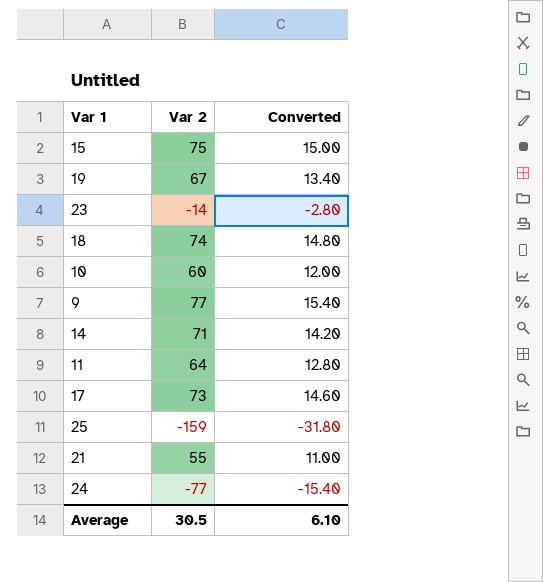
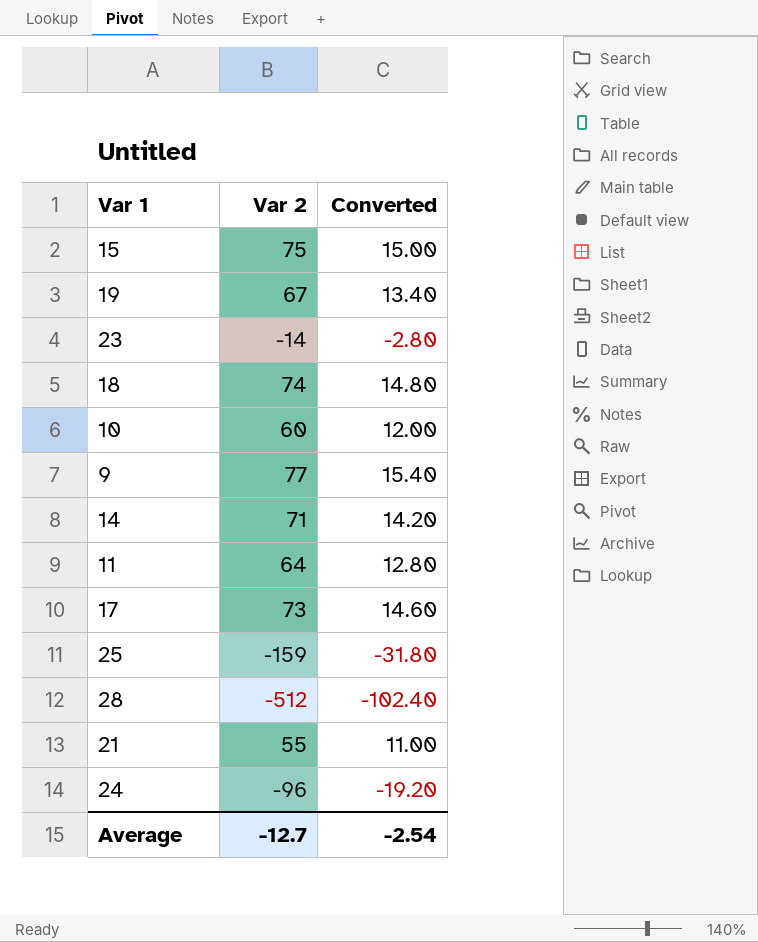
row 28: none -> -512 | -102.40
24 | Var 2: -77 -> -96
24 | Converted: -15.40 -> -19.20
Average | Var 2: 30.5 -> -12.7
Average | Converted: 6.10 -> -2.54

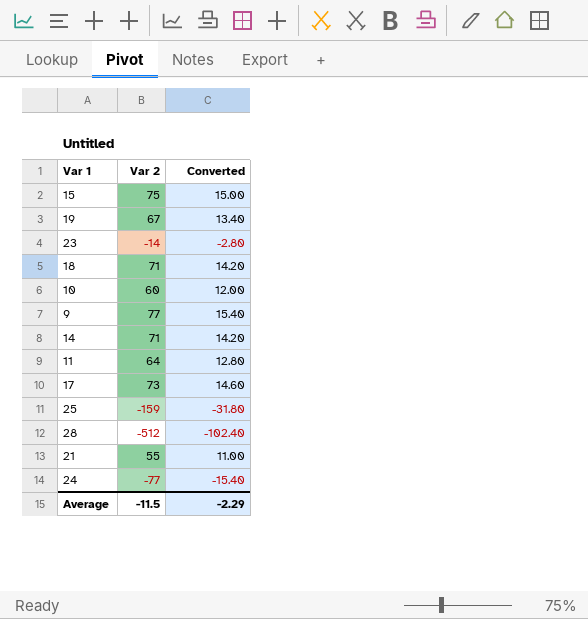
18 | Var 2: 74 -> 71
18 | Converted: 14.80 -> 14.20
24 | Var 2: -96 -> -77
24 | Converted: -19.20 -> -15.40
Average | Var 2: -12.7 -> -11.5
Average | Converted: -2.54 -> -2.29

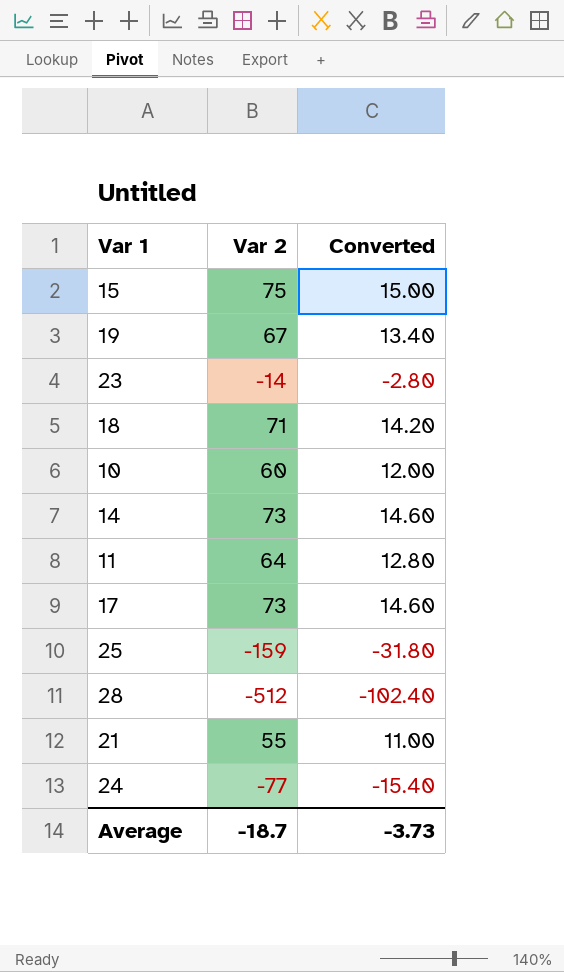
row 9: 77 | 15.40 -> none
14 | Var 2: 71 -> 73
14 | Converted: 14.20 -> 14.60
Average | Var 2: -11.5 -> -18.7
Average | Converted: -2.29 -> -3.73

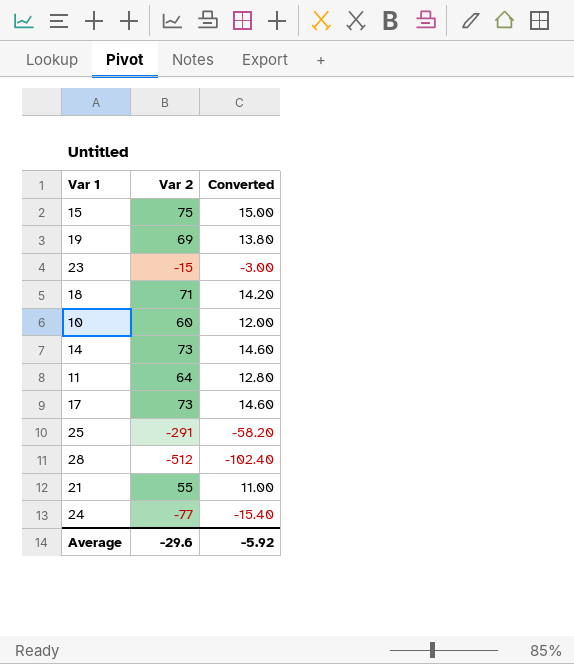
19 | Var 2: 67 -> 69
19 | Converted: 13.40 -> 13.80
23 | Var 2: -14 -> -15
23 | Converted: -2.80 -> -3.00
25 | Var 2: -159 -> -291
25 | Converted: -31.80 -> -58.20
Average | Var 2: -18.7 -> -29.6
Average | Converted: -3.73 -> -5.92

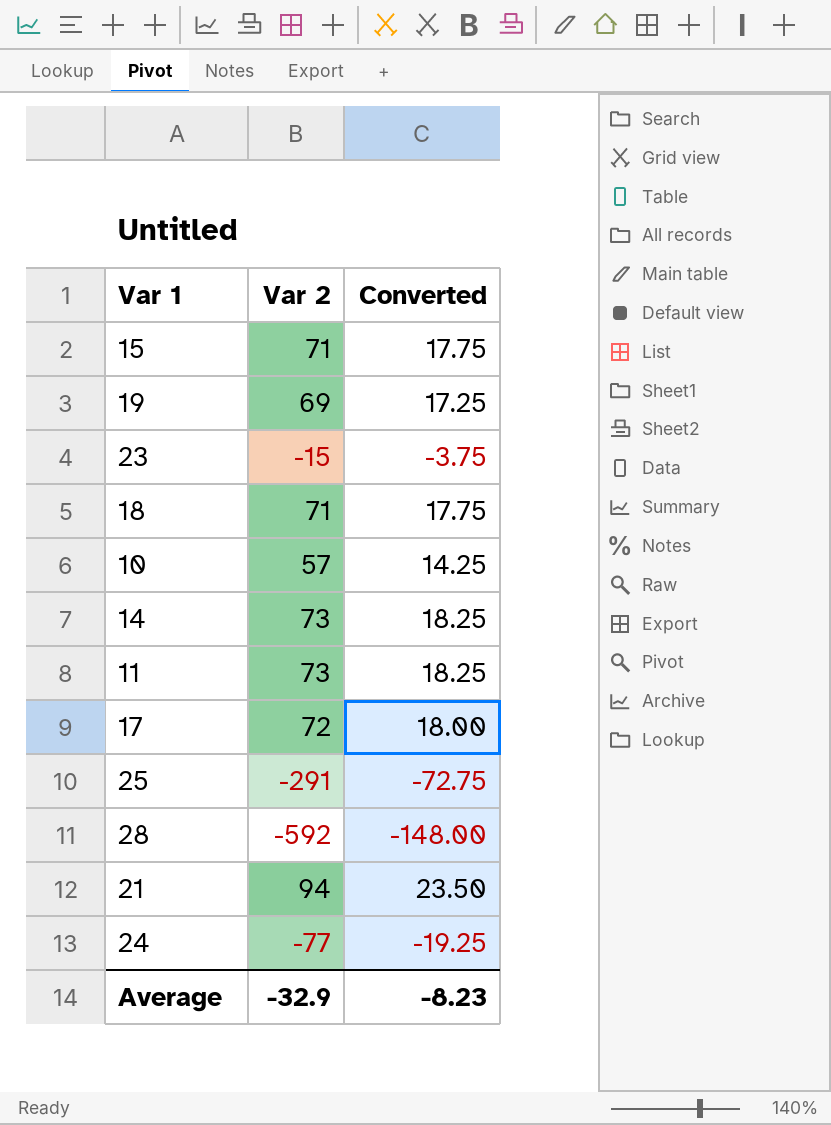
column Converted | formula: [Var 2] * 0.2 -> [Var 2] * 0.25
15 | Var 2: 75 -> 71
10 | Var 2: 60 -> 57
11 | Var 2: 64 -> 73
17 | Var 2: 73 -> 72
28 | Var 2: -512 -> -592
21 | Var 2: 55 -> 94
Average | Var 2: -29.6 -> -32.9
Average | Converted: -5.92 -> -8.23

